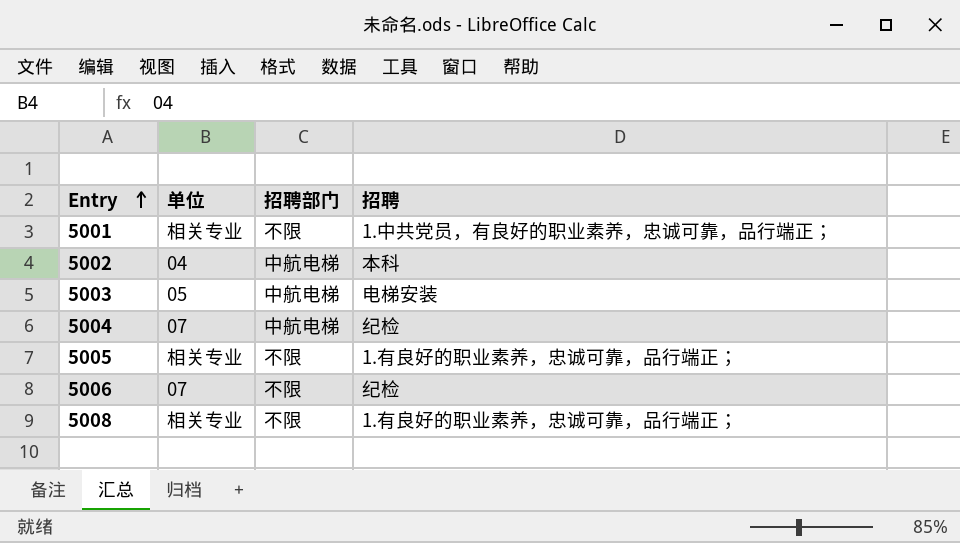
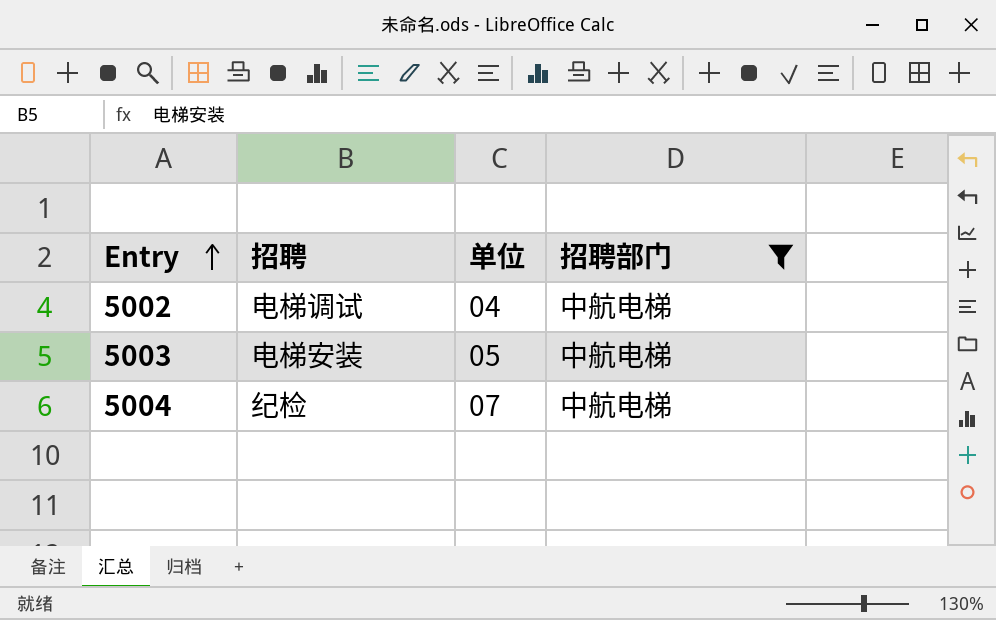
filter: none -> 招聘部门 = 中航电梯
column 招聘 | position: 4 -> 2
5002 | 招聘: 本科 -> 电梯调试

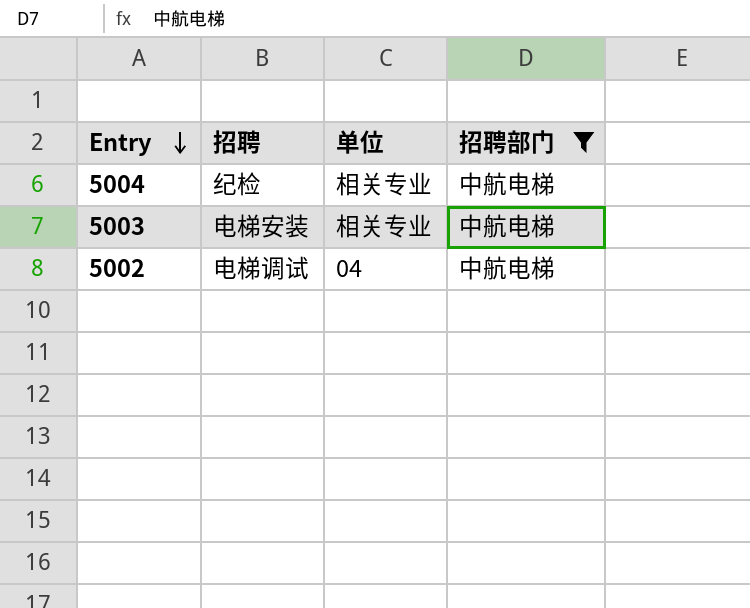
row order: Entry ascending -> Entry descending
5004 | 单位: 07 -> 相关专业
5003 | 单位: 05 -> 相关专业

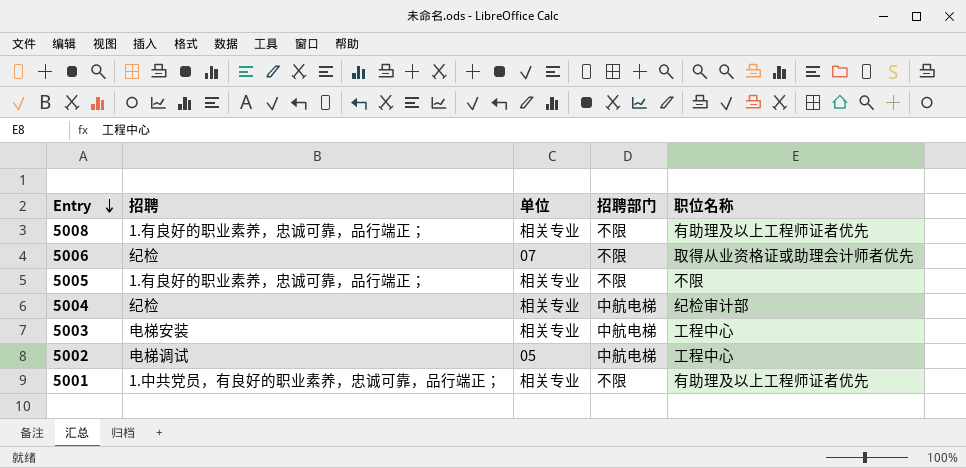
filter: 招聘部门 = 中航电梯 -> none
column 职位名称 | position: none -> 5
5002 | 单位: 04 -> 05

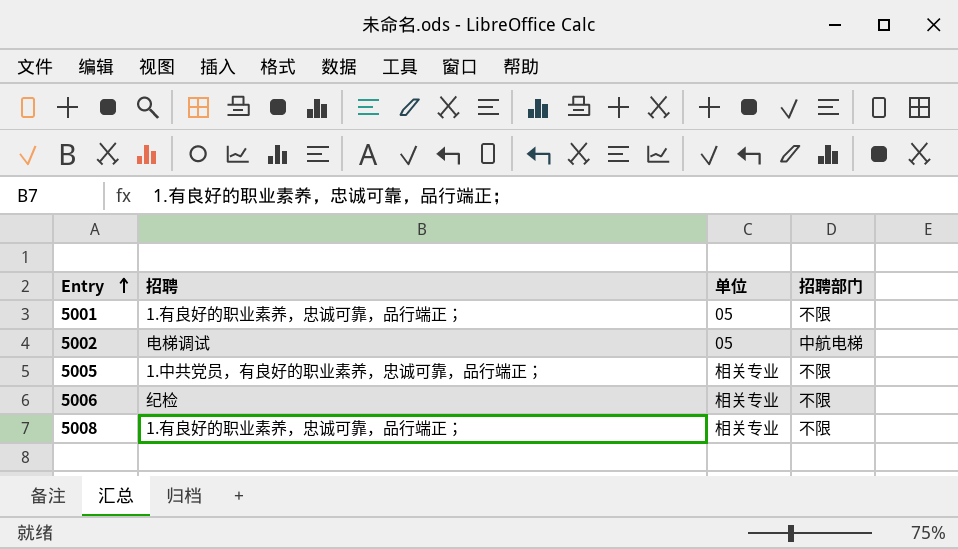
row order: Entry descending -> Entry ascending
column 职位名称 | position: 5 -> none
row 5004: 纪检 | 相关专业 | 中航电梯 | 纪检审计部 -> none
row 5003: 电梯安装 | 相关专业 | 中航电梯 | 工程中心 -> none
5001 | 招聘: 1.中共党员，有良好的职业素养，忠诚可靠，品行端正； -> 1.有良好的职业素养，忠诚可靠，品行端正；
5001 | 单位: 相关专业 -> 05
5005 | 招聘: 1.有良好的职业素养，忠诚可靠，品行端正； -> 1.中共党员，有良好的职业素养，忠诚可靠，品行端正；
5006 | 单位: 07 -> 相关专业

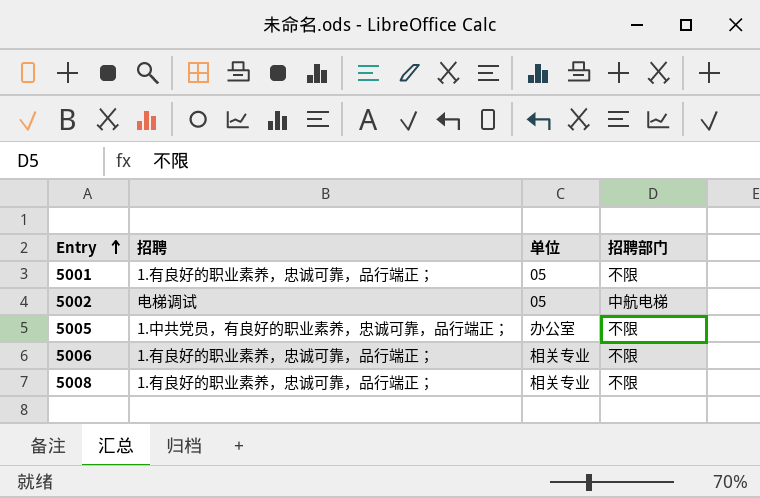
5005 | 单位: 相关专业 -> 办公室
5006 | 招聘: 纪检 -> 1.有良好的职业素养，忠诚可靠，品行端正；

